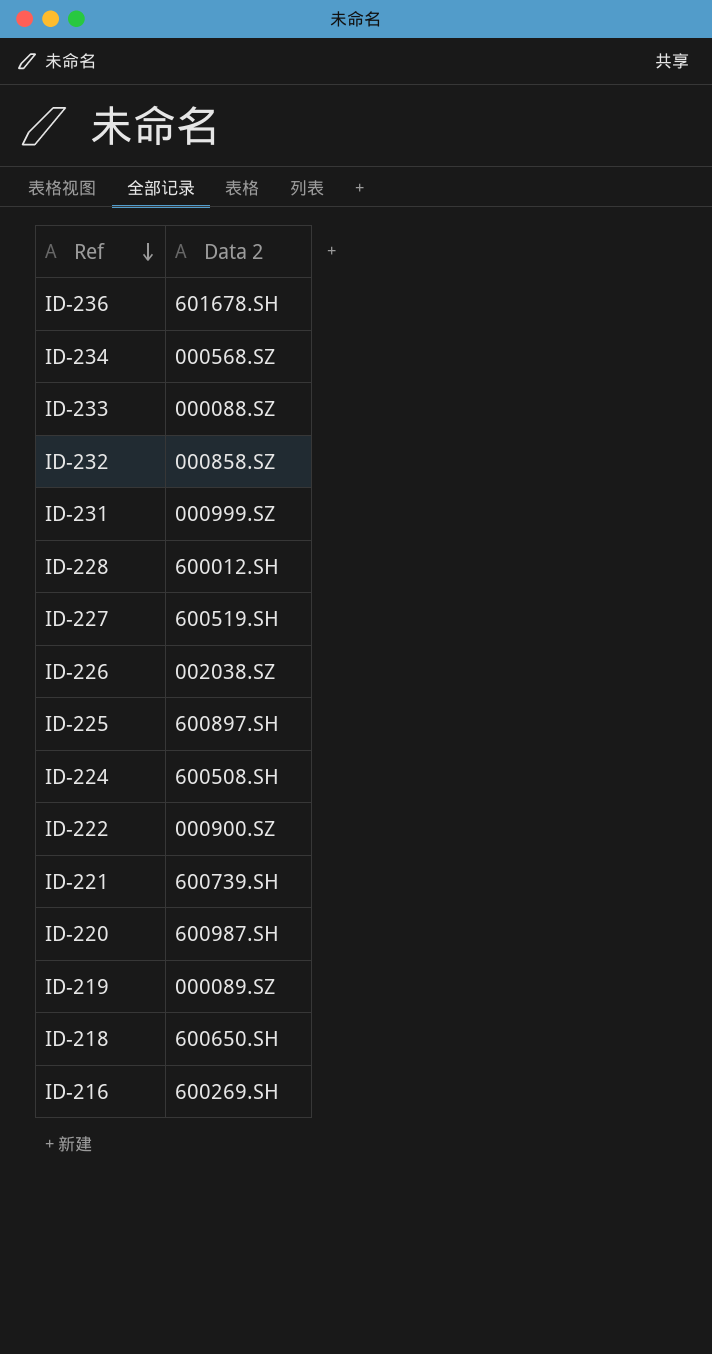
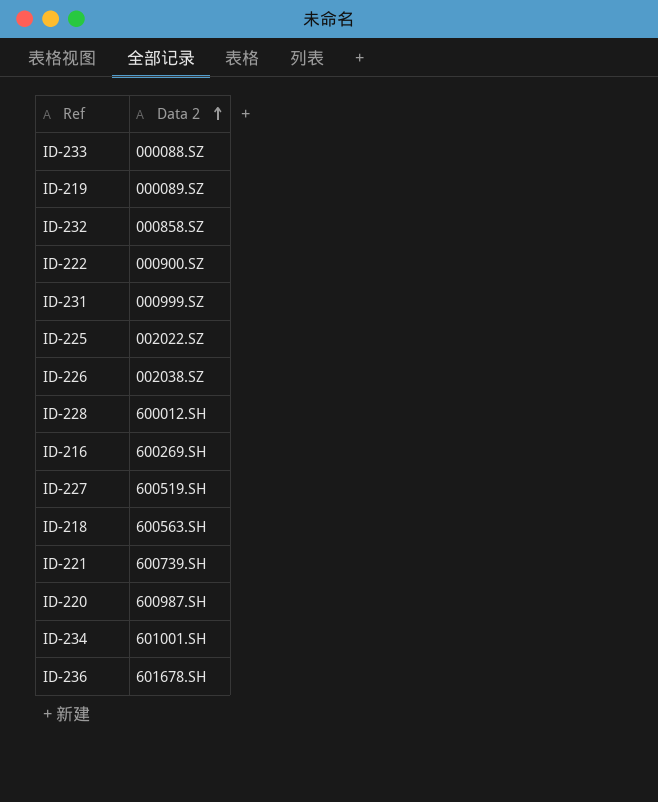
row order: Ref descending -> Data 2 ascending
row ID-224: 600508.SH -> none
ID-225 | Data 2: 600897.SH -> 002022.SZ
ID-218 | Data 2: 600650.SH -> 600563.SH
ID-234 | Data 2: 000568.SZ -> 601001.SH

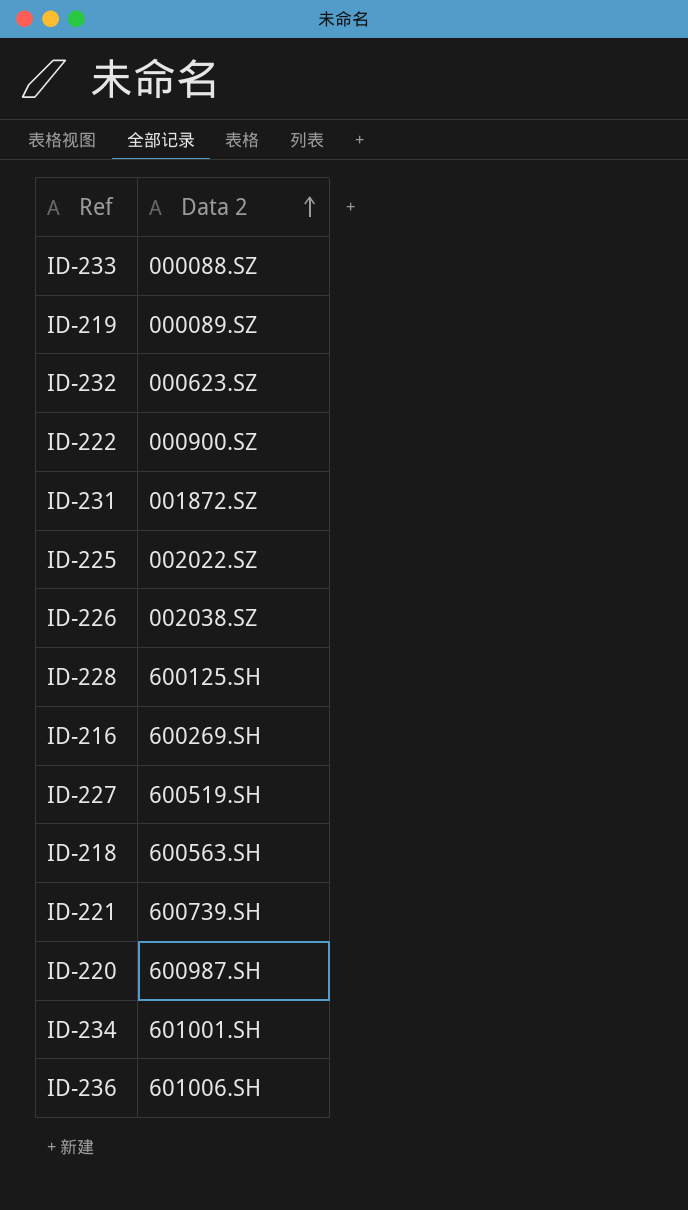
ID-232 | Data 2: 000858.SZ -> 000623.SZ
ID-231 | Data 2: 000999.SZ -> 001872.SZ
ID-228 | Data 2: 600012.SH -> 600125.SH
ID-236 | Data 2: 601678.SH -> 601006.SH

